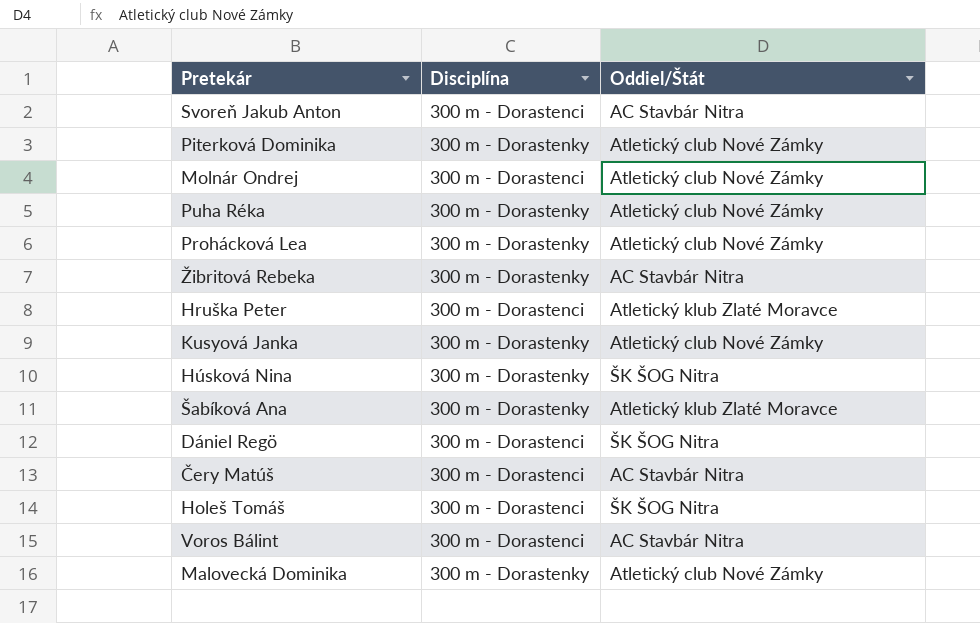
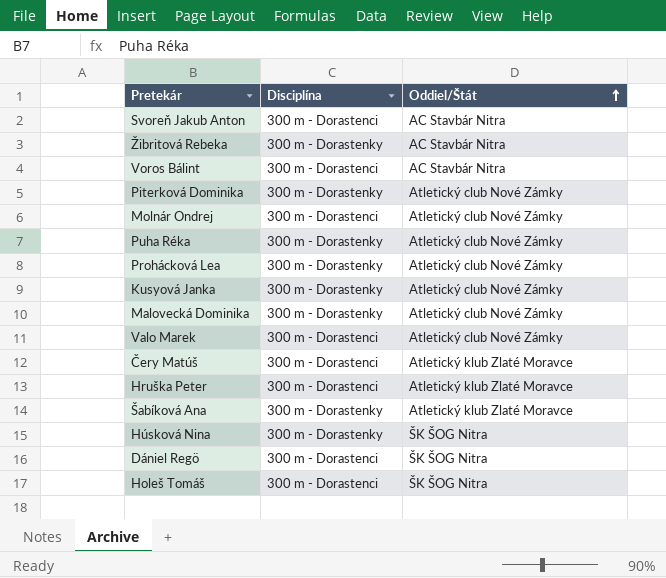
row order: none -> Oddiel/Štát ascending
row Valo Marek: none -> 300 m - Dorastenci | Atletický club Nové Zámky
Čery Matúš | Oddiel/Štát: AC Stavbár Nitra -> Atletický klub Zlaté Moravce

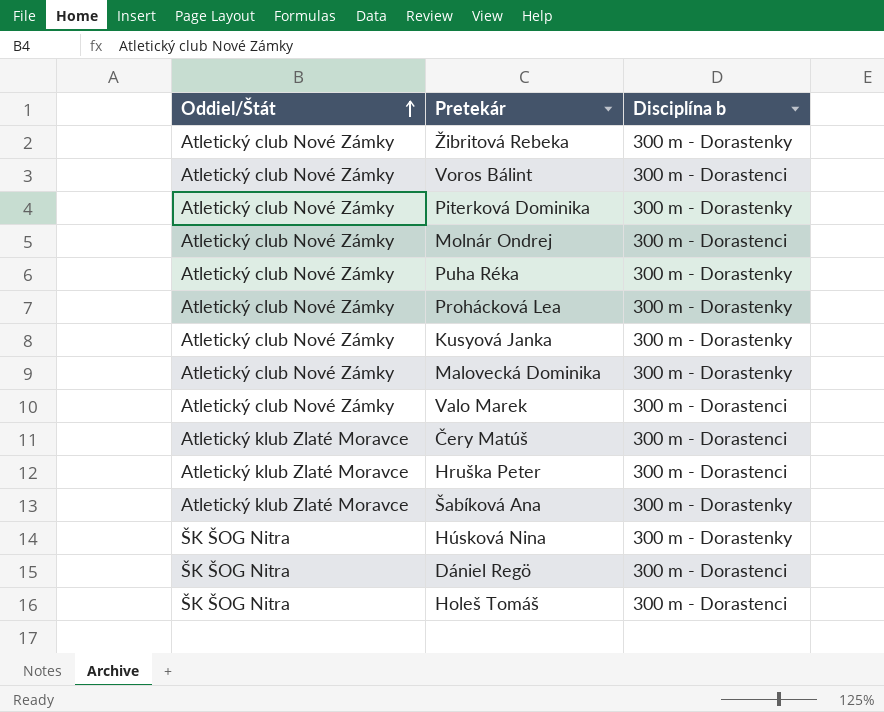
column Oddiel/Štát | position: 3 -> 1
column name: Disciplína -> Disciplína b
row Svoreň Jakub Anton: 300 m - Dorastenci | AC Stavbár Nitra -> none
Žibritová Rebeka | Oddiel/Štát: AC Stavbár Nitra -> Atletický club Nové Zámky
Voros Bálint | Oddiel/Štát: AC Stavbár Nitra -> Atletický club Nové Zámky

